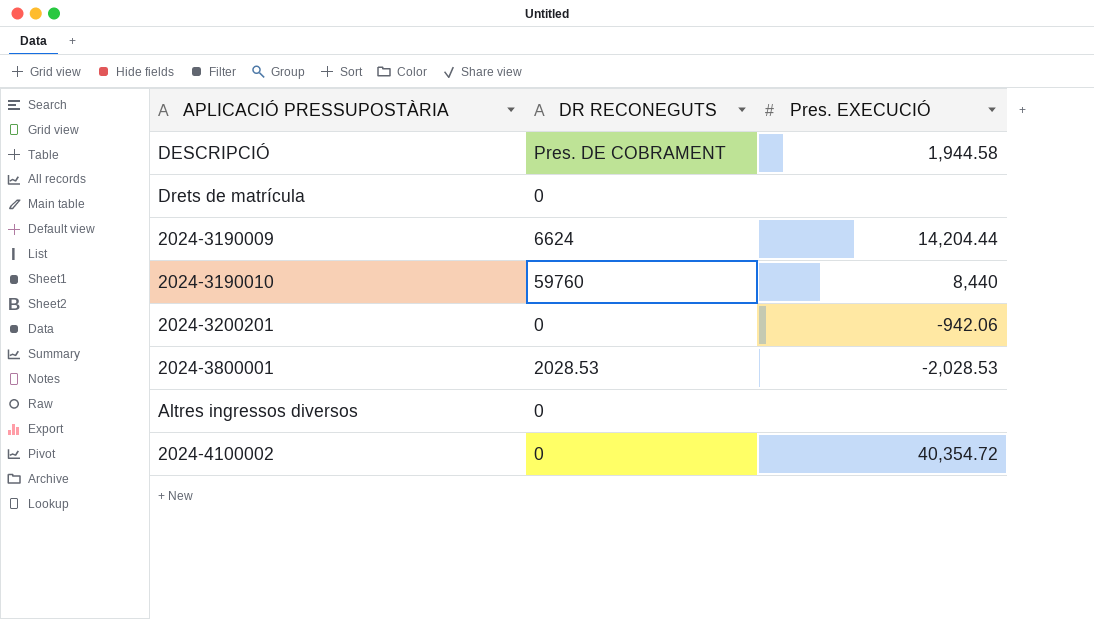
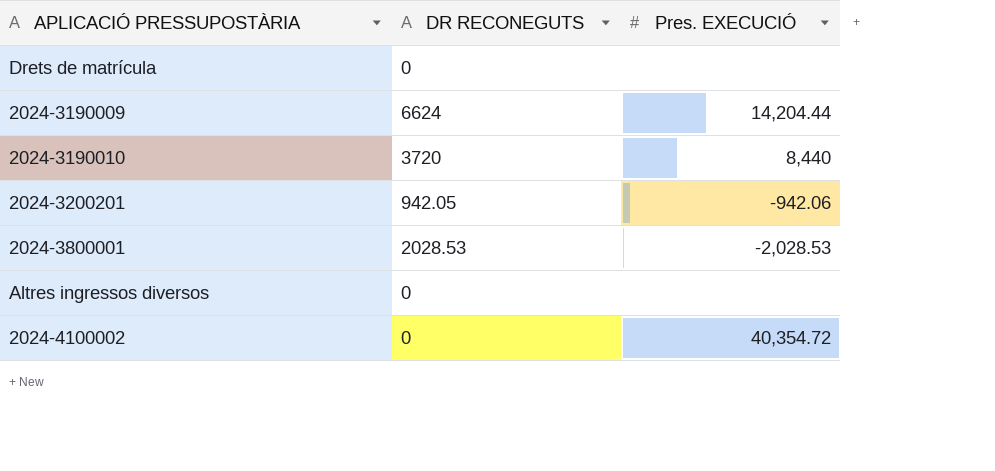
row DESCRIPCIÓ: Pres. DE COBRAMENT | 1,944.58 -> none
2024-3190010 | DR RECONEGUTS: 59760 -> 3720
2024-3200201 | DR RECONEGUTS: 0 -> 942.05

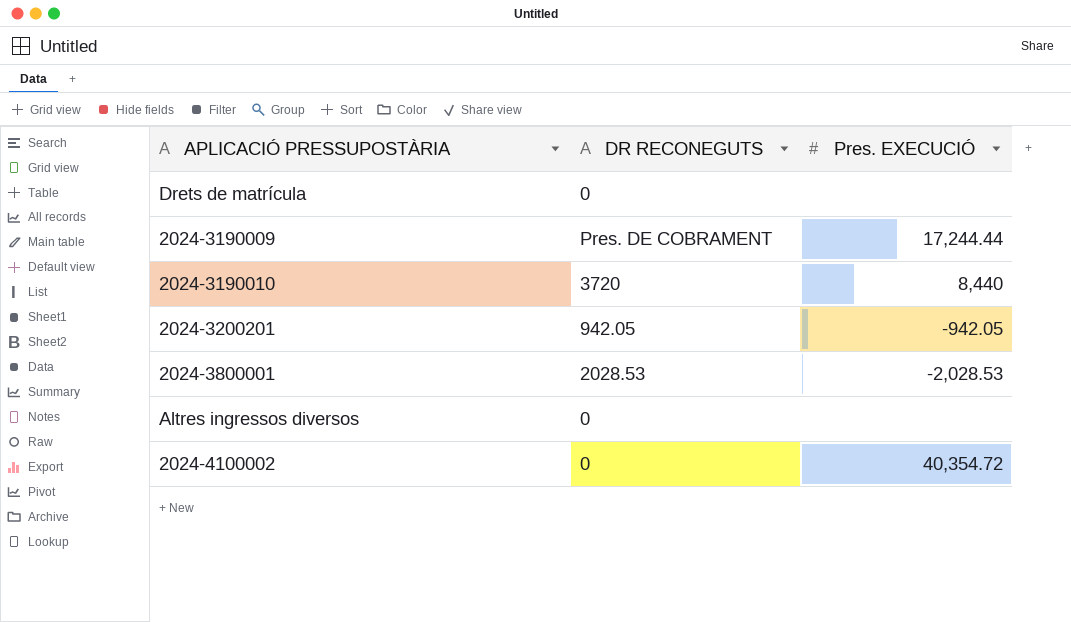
2024-3190009 | DR RECONEGUTS: 6624 -> Pres. DE COBRAMENT
2024-3190009 | Pres. EXECUCIÓ: 14,204.44 -> 17,244.44
2024-3200201 | Pres. EXECUCIÓ: -942.06 -> -942.05

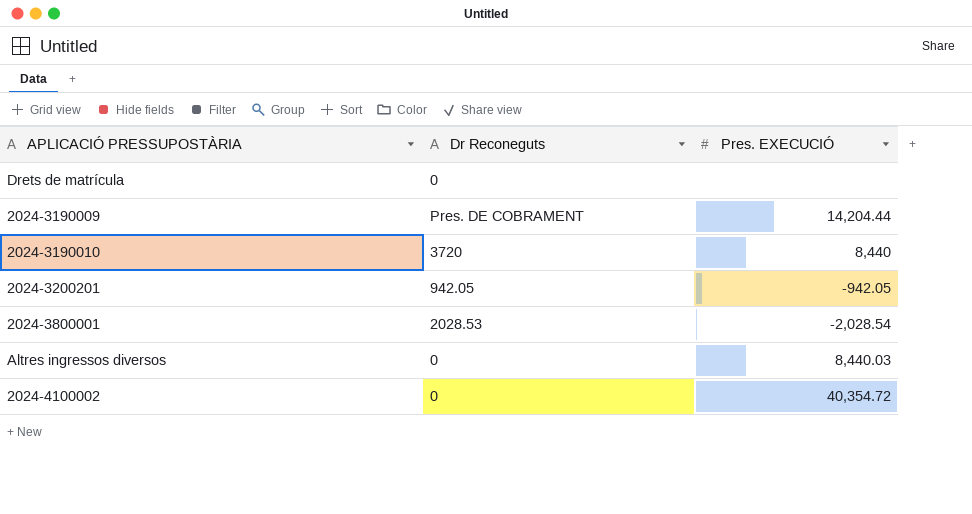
column name: DR RECONEGUTS -> Dr Reconeguts
2024-3190009 | Pres. EXECUCIÓ: 17,244.44 -> 14,204.44
2024-3800001 | Pres. EXECUCIÓ: -2,028.53 -> -2,028.54
Altres ingressos diversos | Pres. EXECUCIÓ: none -> 8,440.03

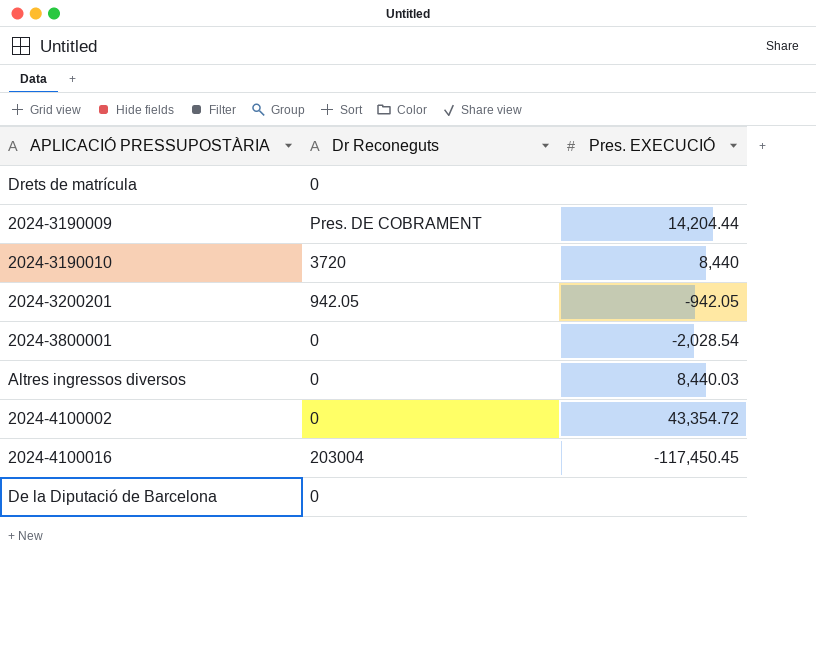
2024-3800001 | Dr Reconeguts: 2028.53 -> 0
2024-4100002 | Pres. EXECUCIÓ: 40,354.72 -> 43,354.72
row 2024-4100016: none -> 203004 | -117,450.45
row De la Diputació de Barcelona: none -> 0 | none

